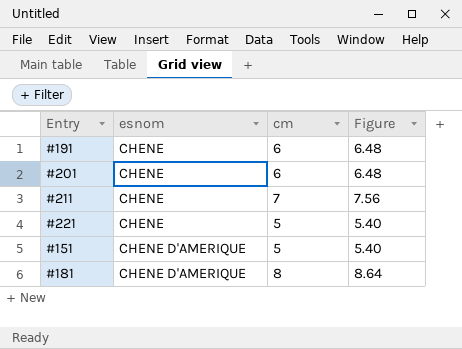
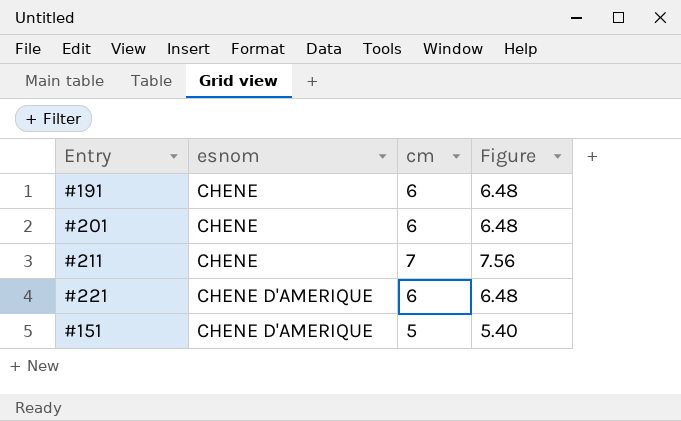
row #181: CHENE D'AMERIQUE | 8 | 8.64 -> none
#221 | esnom: CHENE -> CHENE D'AMERIQUE
#221 | cm: 5 -> 6
#221 | Figure: 5.40 -> 6.48

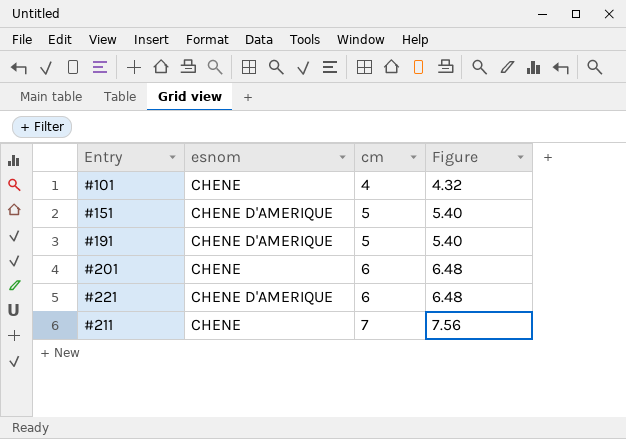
row order: esnom ascending -> cm ascending
row #101: none -> CHENE | 4 | 4.32
#191 | esnom: CHENE -> CHENE D'AMERIQUE
#191 | cm: 6 -> 5
#191 | Figure: 6.48 -> 5.40

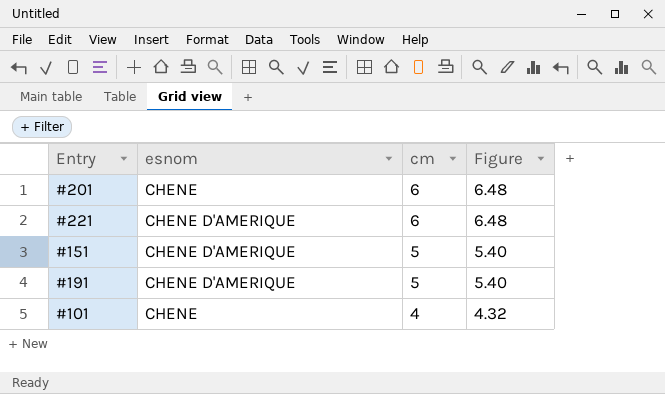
row order: cm ascending -> cm descending
row #211: CHENE | 7 | 7.56 -> none

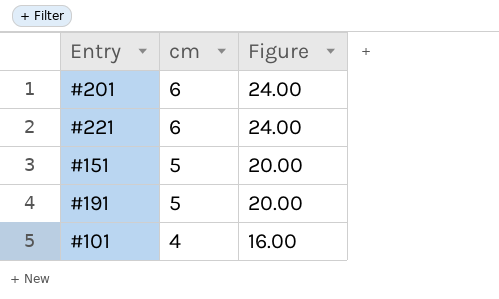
column esnom | position: 2 -> none
column Figure | formula: [cm] * 1.08 -> [cm] * 4

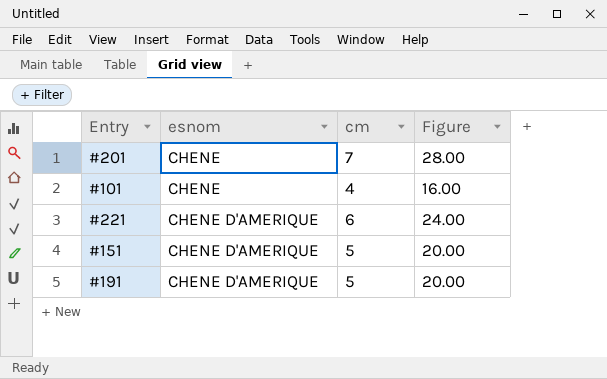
row order: cm descending -> esnom ascending
column esnom | position: none -> 2
#201 | cm: 6 -> 7
#201 | Figure: 24.00 -> 28.00

